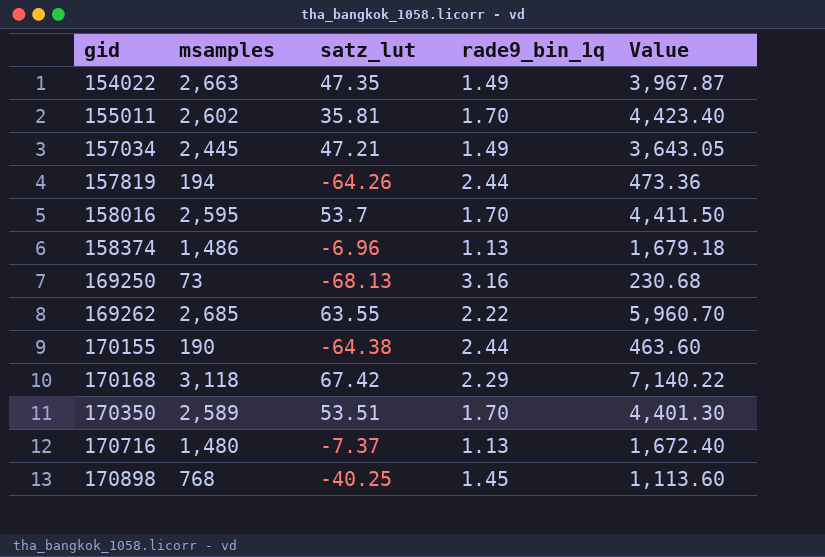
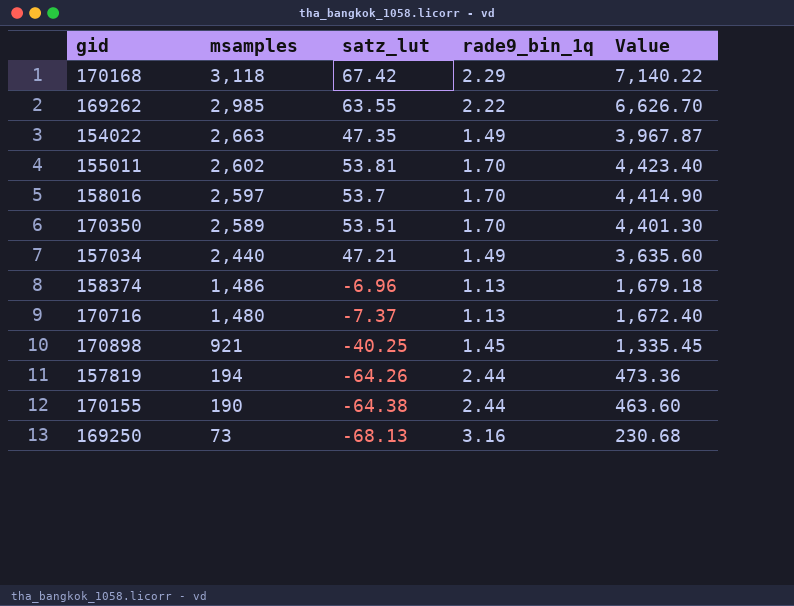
row order: gid ascending -> msamples descending
169262 | msamples: 2,685 -> 2,985
169262 | Value: 5,960.70 -> 6,626.70
155011 | satz_lut: 35.81 -> 53.81
158016 | msamples: 2,595 -> 2,597
158016 | Value: 4,411.50 -> 4,414.90
157034 | msamples: 2,445 -> 2,440
157034 | Value: 3,643.05 -> 3,635.60
170898 | msamples: 768 -> 921
170898 | Value: 1,113.60 -> 1,335.45

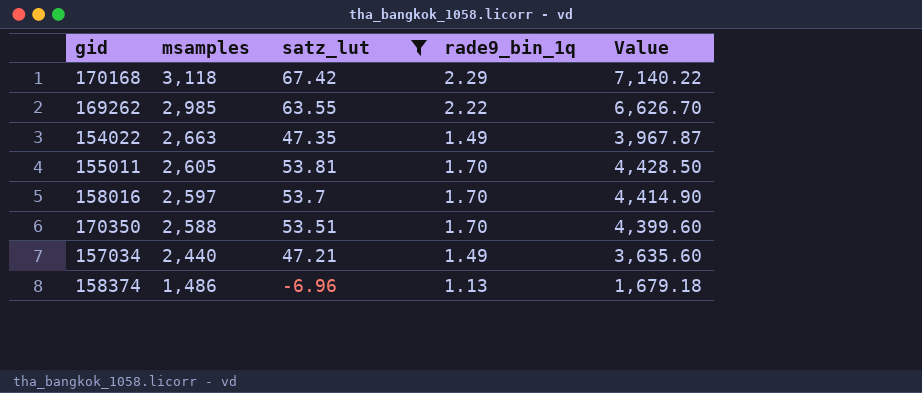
filter: none -> satz_lut >= -6.96
155011 | msamples: 2,602 -> 2,605
155011 | Value: 4,423.40 -> 4,428.50
170350 | msamples: 2,589 -> 2,588
170350 | Value: 4,401.30 -> 4,399.60

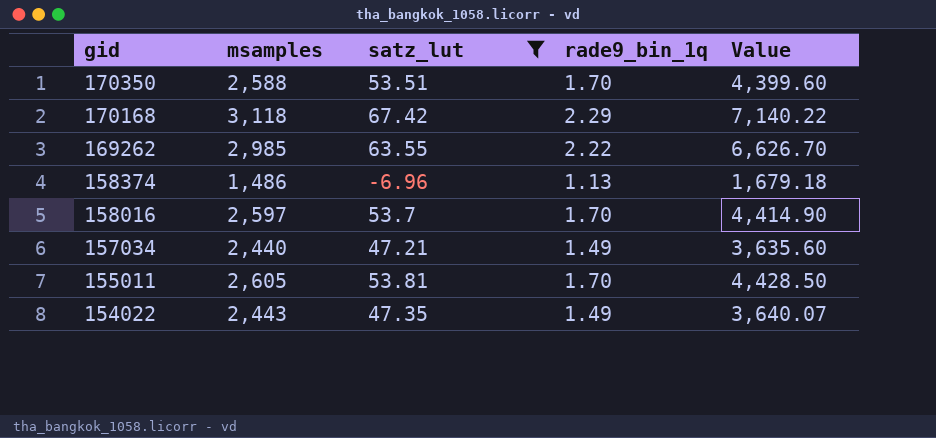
row order: msamples descending -> gid descending
154022 | msamples: 2,663 -> 2,443
154022 | Value: 3,967.87 -> 3,640.07

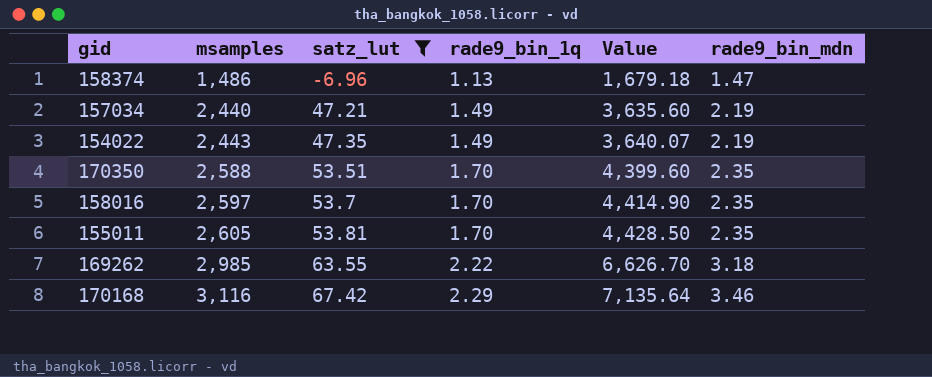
row order: gid descending -> msamples ascending
column rade9_bin_mdn | position: none -> 6
170168 | msamples: 3,118 -> 3,116
170168 | Value: 7,140.22 -> 7,135.64

